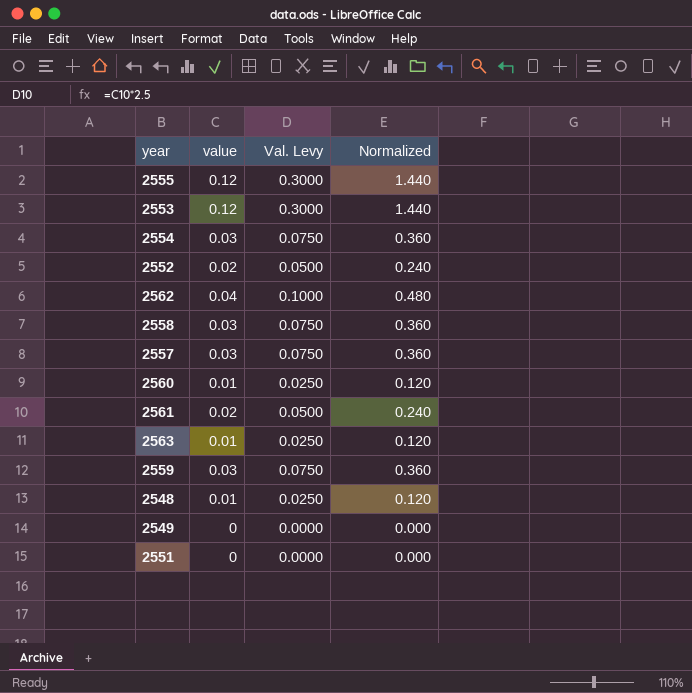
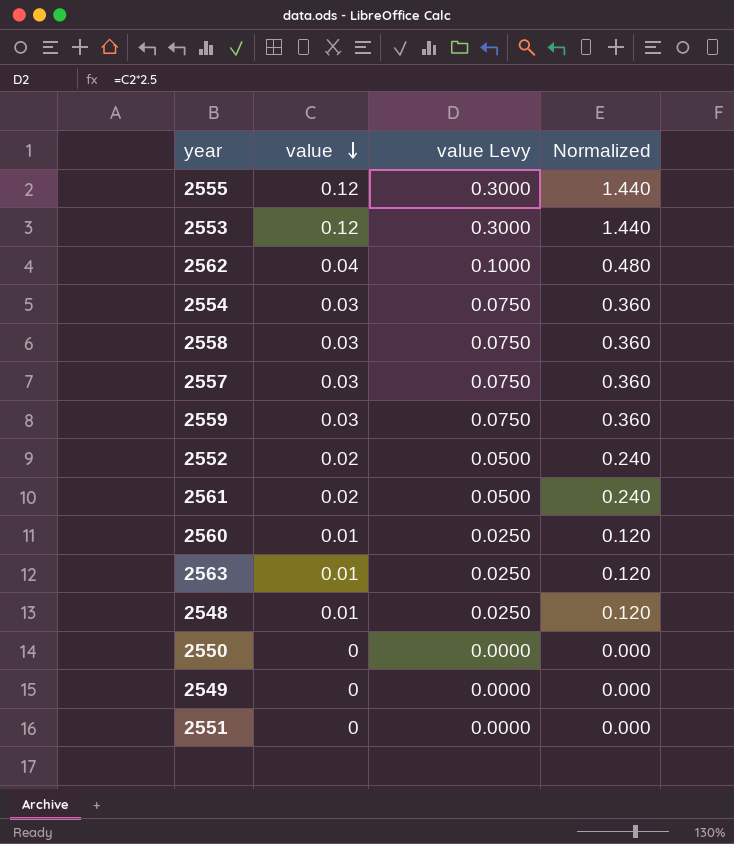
row order: none -> value descending
column name: Val. Levy -> value Levy
row 2550: none -> 0 | 0.0000 | 0.000

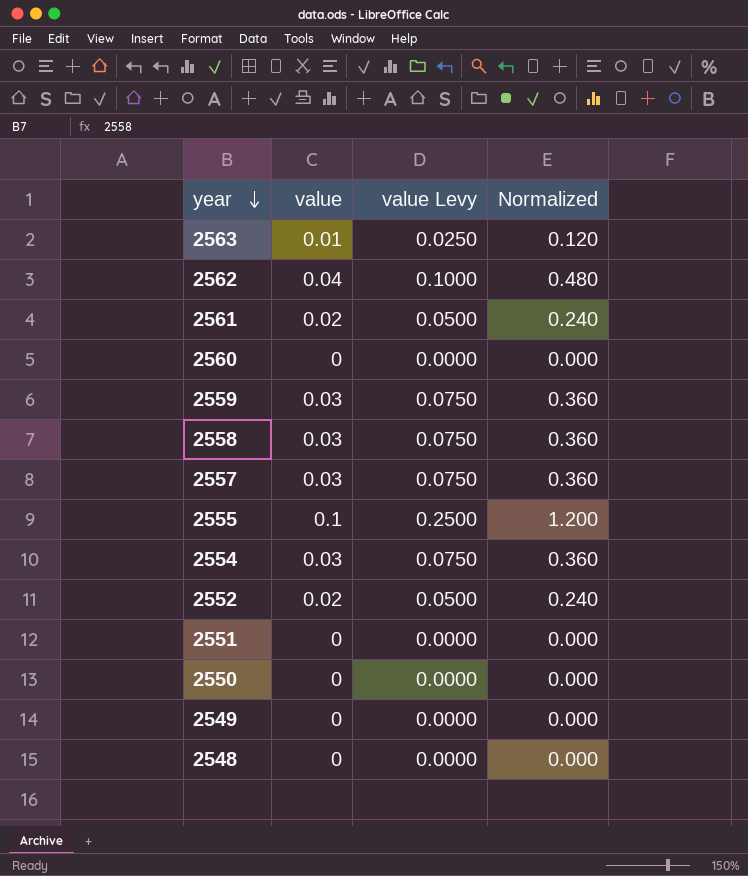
row order: value descending -> year descending
row 2553: 0.12 | 0.3000 | 1.440 -> none
2560 | value: 0.01 -> 0
2560 | value Levy: 0.0250 -> 0.0000
2560 | Normalized: 0.120 -> 0.000
2555 | value: 0.12 -> 0.1
2555 | value Levy: 0.3000 -> 0.2500
2555 | Normalized: 1.440 -> 1.200
2548 | value: 0.01 -> 0
2548 | value Levy: 0.0250 -> 0.0000
2548 | Normalized: 0.120 -> 0.000

